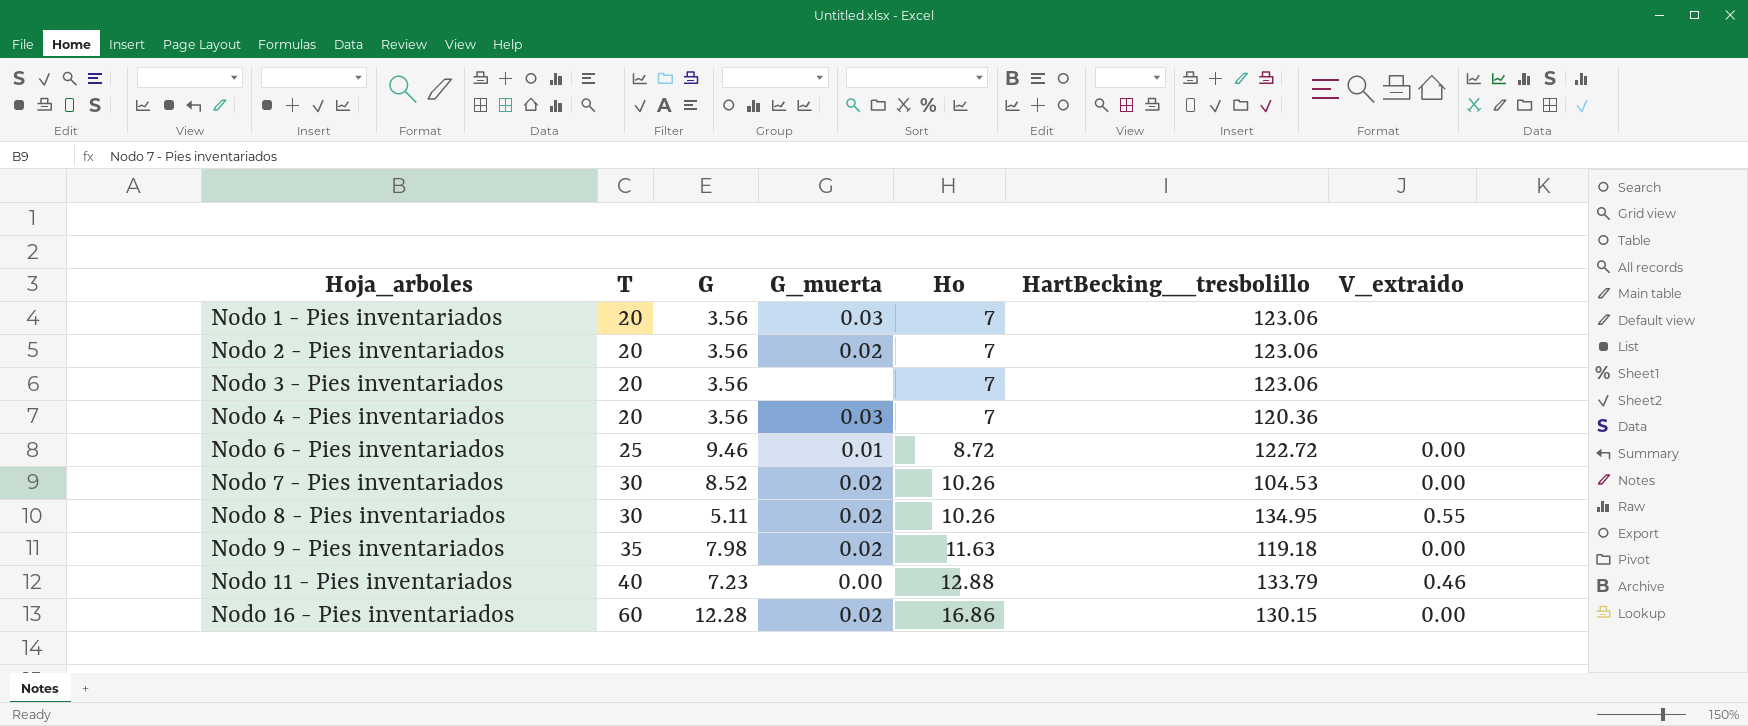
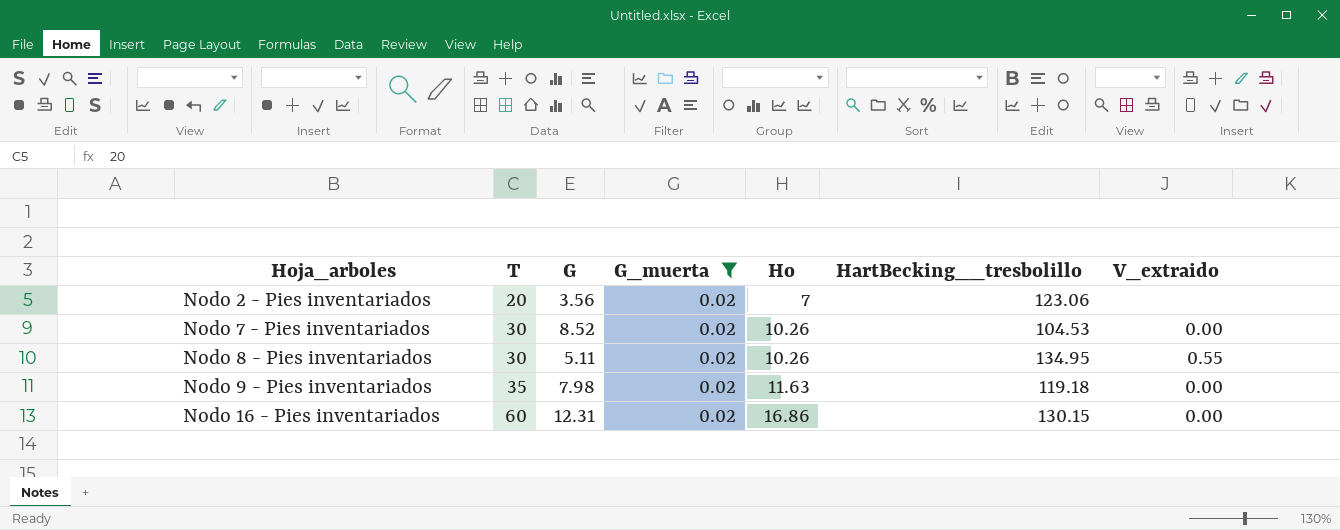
filter: none -> G_muerta = 0.02
Nodo 16 - Pies inventariados | G: 12.28 -> 12.31

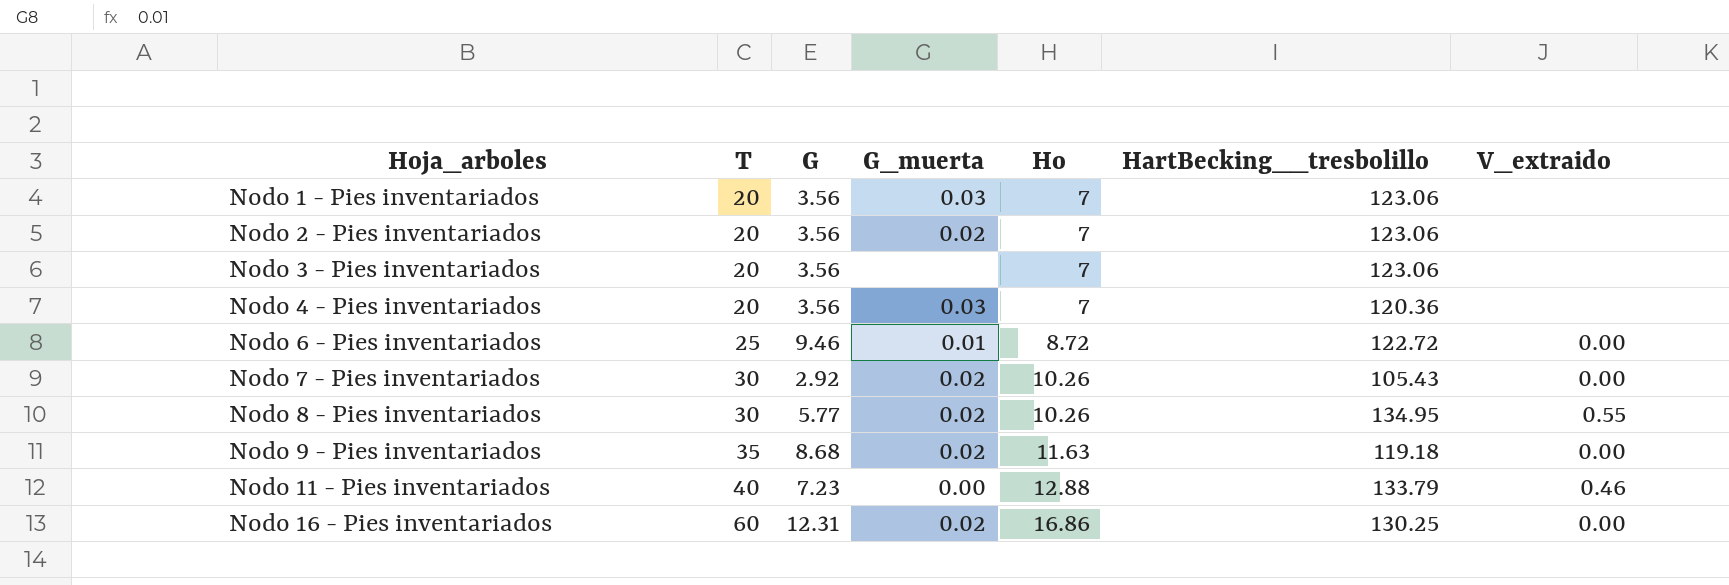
filter: G_muerta = 0.02 -> none
Nodo 7 - Pies inventariados | G: 8.52 -> 2.92
Nodo 7 - Pies inventariados | HartBecking__tresbolillo: 104.53 -> 105.43
Nodo 8 - Pies inventariados | G: 5.11 -> 5.77
Nodo 9 - Pies inventariados | G: 7.98 -> 8.68
Nodo 16 - Pies inventariados | HartBecking__tresbolillo: 130.15 -> 130.25

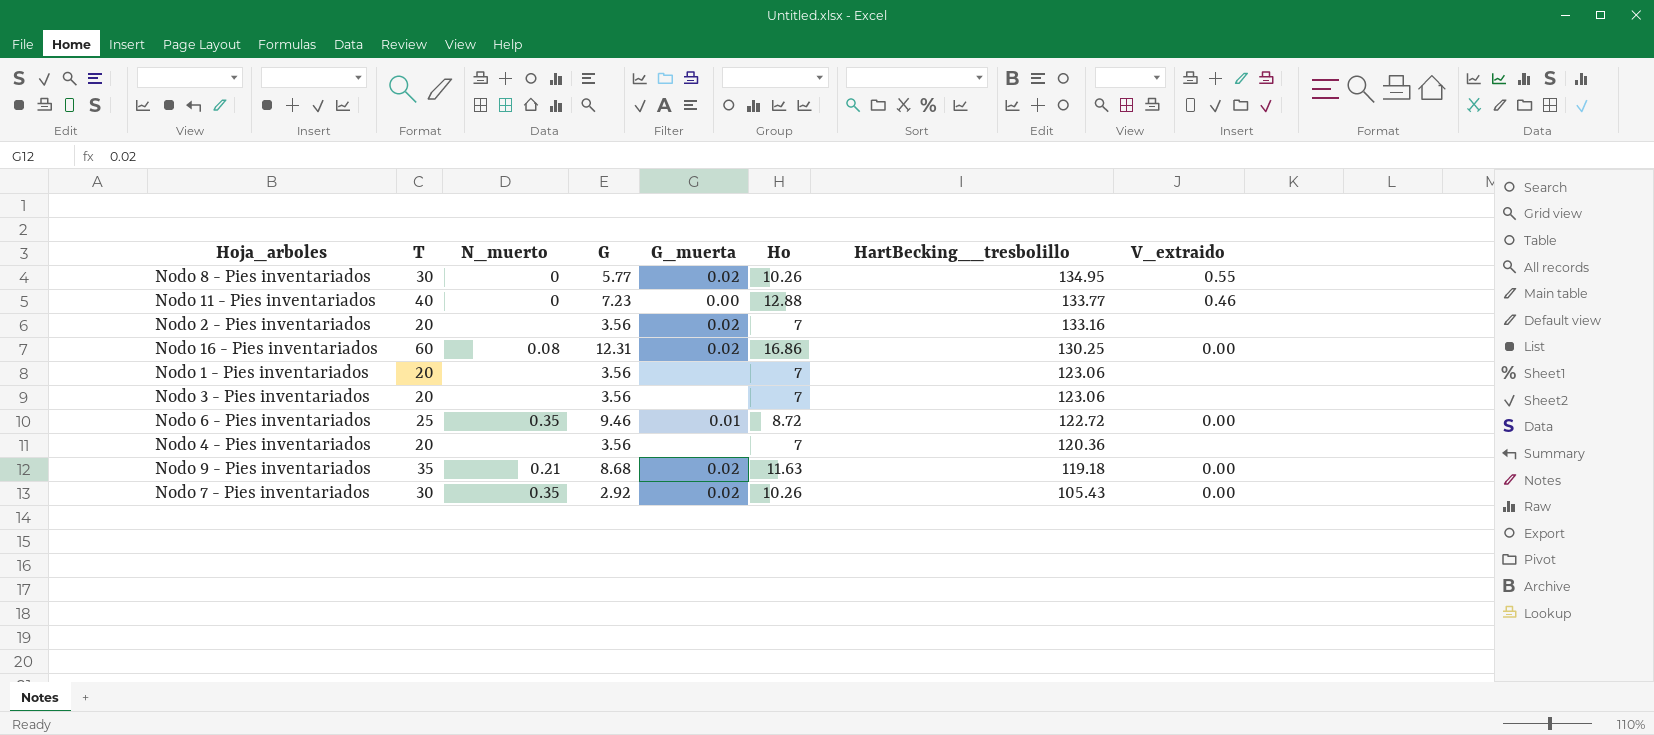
row order: Hoja_arboles ascending -> HartBecking__tresbolillo descending
column N_muerto | position: none -> 3
Nodo 11 - Pies inventariados | HartBecking__tresbolillo: 133.79 -> 133.77
Nodo 2 - Pies inventariados | HartBecking__tresbolillo: 123.06 -> 133.16
Nodo 1 - Pies inventariados | G_muerta: 0.03 -> none
Nodo 4 - Pies inventariados | G_muerta: 0.03 -> none

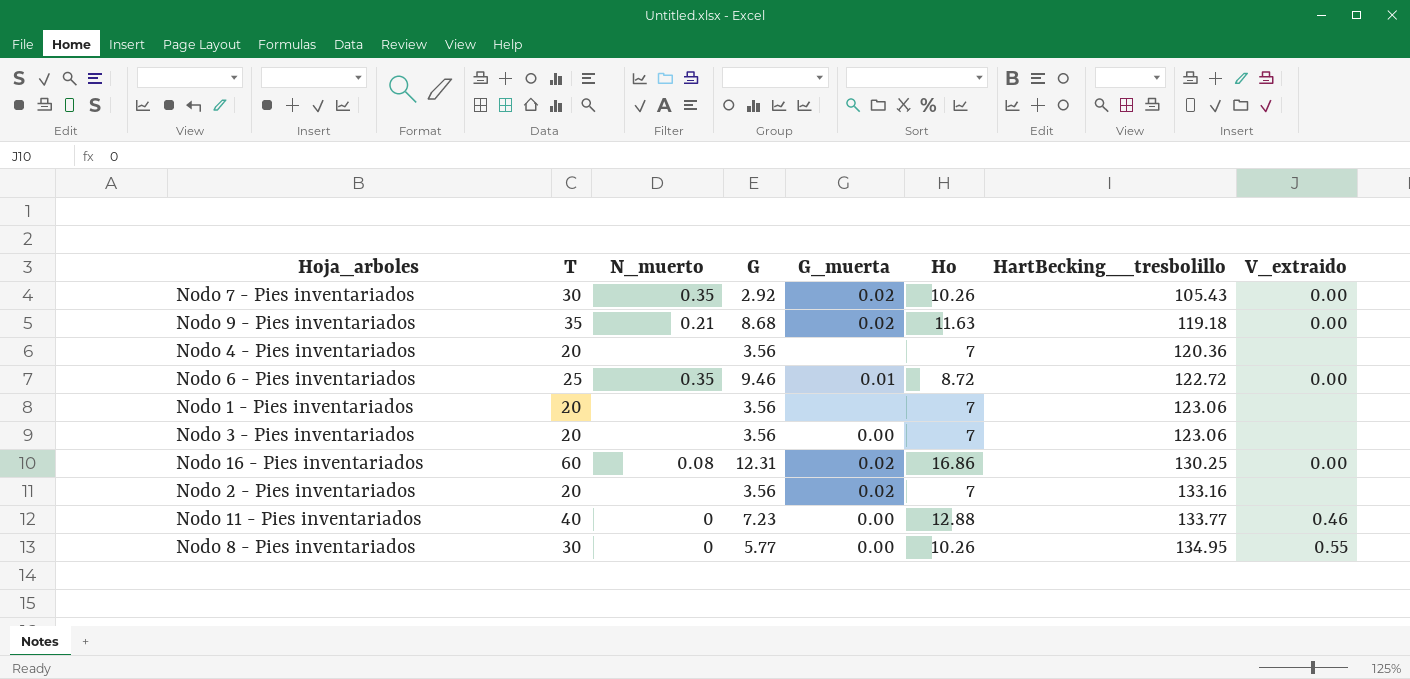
row order: HartBecking__tresbolillo descending -> HartBecking__tresbolillo ascending
Nodo 3 - Pies inventariados | G_muerta: none -> 0.00
Nodo 8 - Pies inventariados | G_muerta: 0.02 -> 0.00

